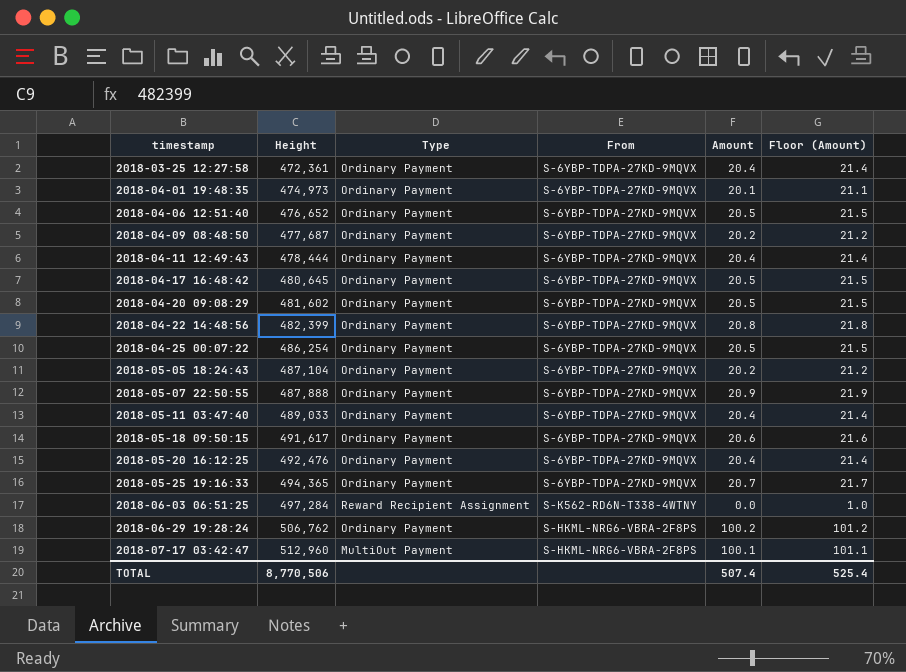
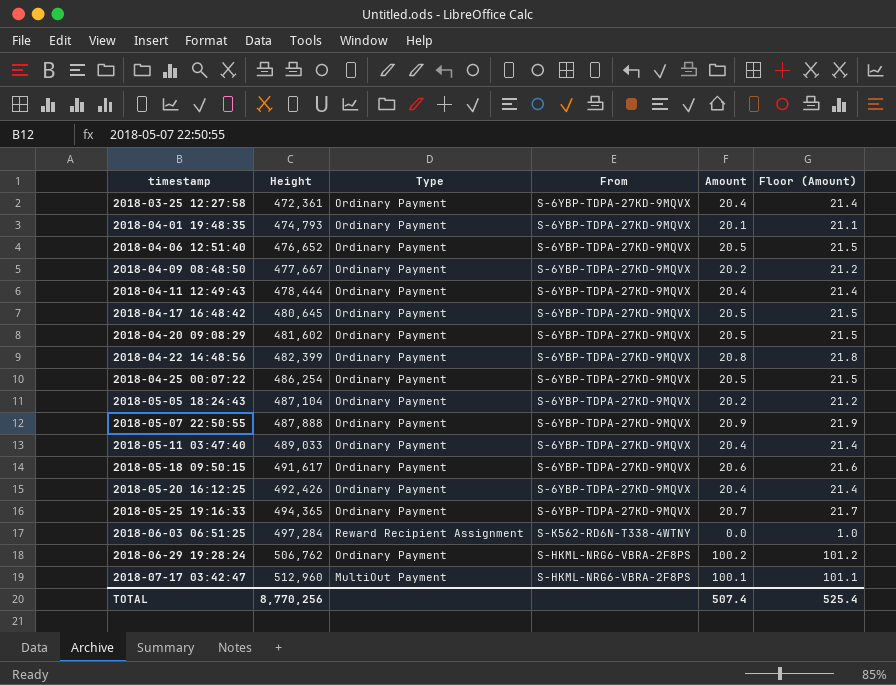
2018-04-01 19:48:35 | Height: 474,973 -> 474,793
2018-04-09 08:48:50 | Height: 477,687 -> 477,667
2018-05-20 16:12:25 | Height: 492,476 -> 492,426
TOTAL | Height: 8,770,506 -> 8,770,256

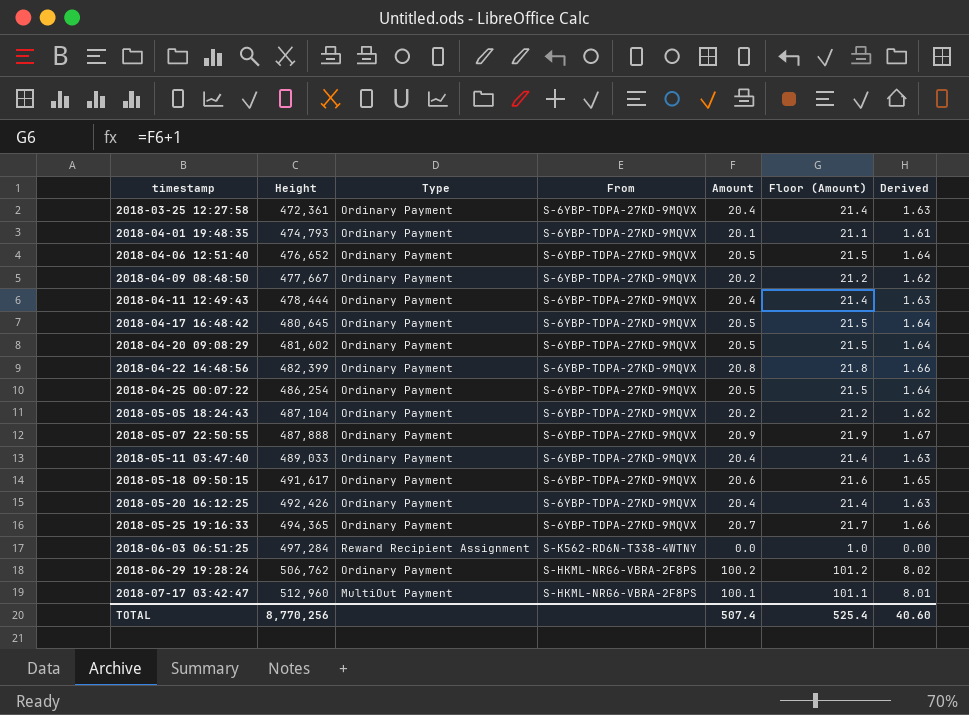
column Derived | formula: none -> [Amount] * 0.08

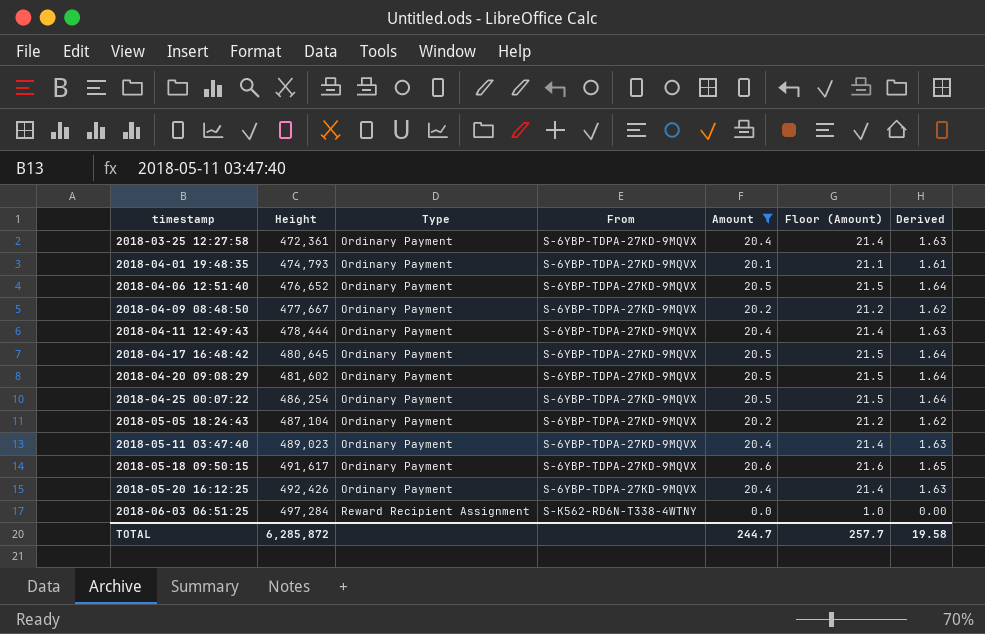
filter: none -> Amount <= 20.6
2018-05-11 03:47:40 | Height: 489,033 -> 489,023
TOTAL | Height: 8,770,256 -> 6,285,872
TOTAL | Amount: 507.4 -> 244.7
TOTAL | Floor (Amount): 525.4 -> 257.7
TOTAL | Derived: 40.60 -> 19.58

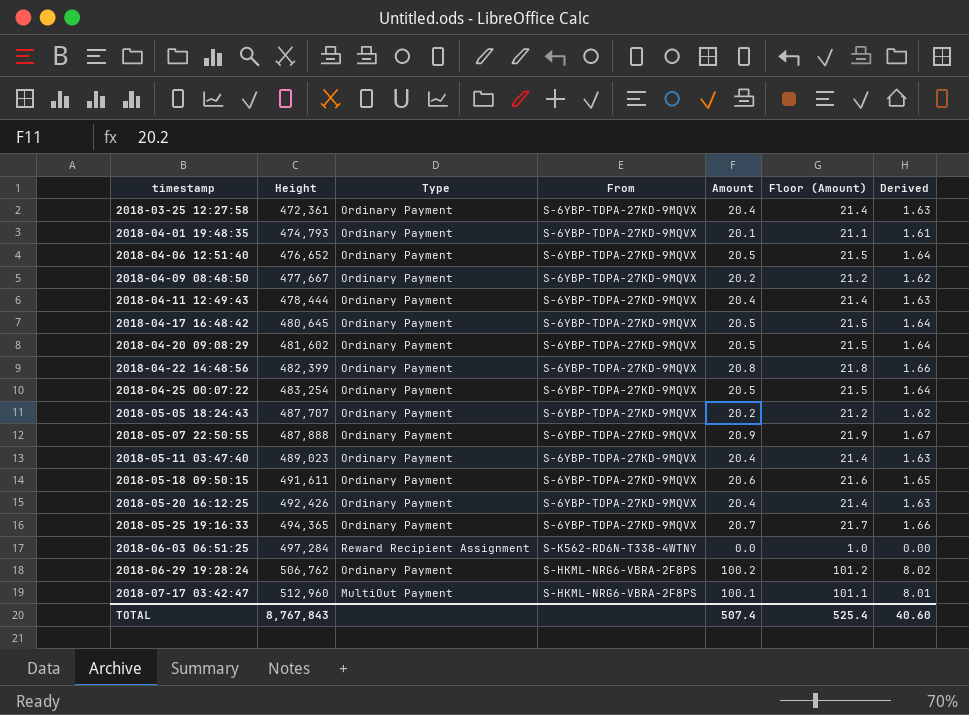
filter: Amount <= 20.6 -> none
2018-04-25 00:07:22 | Height: 486,254 -> 483,254
2018-05-05 18:24:43 | Height: 487,104 -> 487,707
2018-05-18 09:50:15 | Height: 491,617 -> 491,611
TOTAL | Height: 6,285,872 -> 8,767,843
TOTAL | Amount: 244.7 -> 507.4
TOTAL | Floor (Amount): 257.7 -> 525.4
TOTAL | Derived: 19.58 -> 40.60

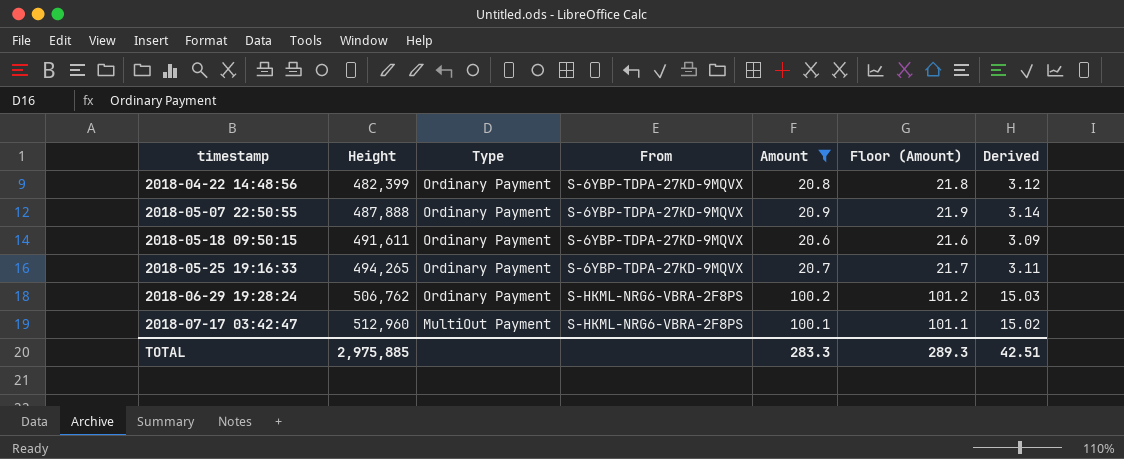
filter: none -> Amount >= 20.6
column Derived | formula: [Amount] * 0.08 -> [Amount] * 0.15
2018-05-25 19:16:33 | Height: 494,365 -> 494,265
TOTAL | Height: 8,767,843 -> 2,975,885
TOTAL | Amount: 507.4 -> 283.3
TOTAL | Floor (Amount): 525.4 -> 289.3
TOTAL | Derived: 40.60 -> 42.51

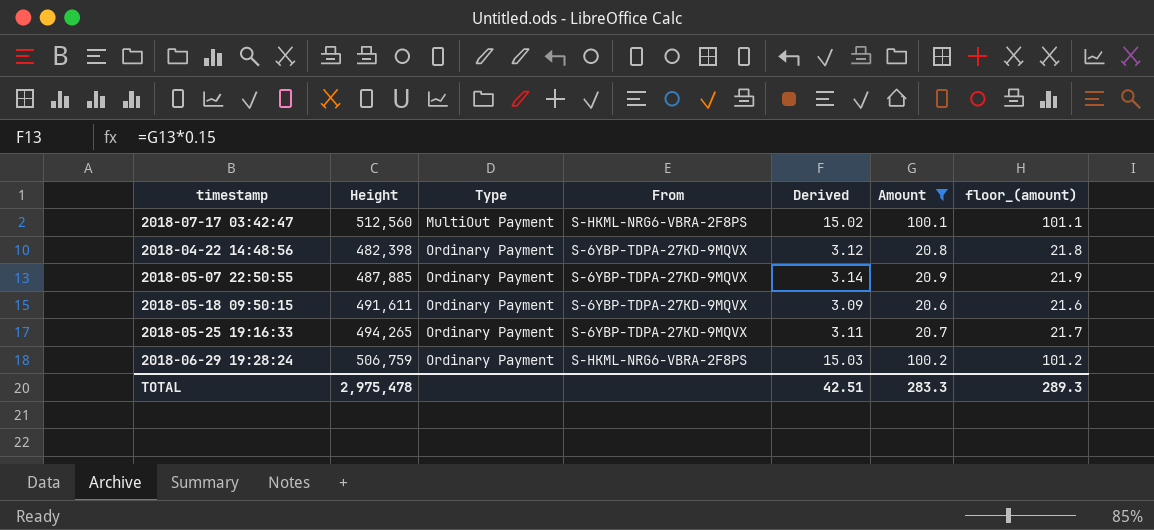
row order: timestamp ascending -> Type ascending
column Derived | position: 7 -> 5
column name: Floor (Amount) -> floor_(amount)
2018-07-17 03:42:47 | Height: 512,960 -> 512,560
2018-04-22 14:48:56 | Height: 482,399 -> 482,398
2018-05-07 22:50:55 | Height: 487,888 -> 487,885
2018-06-29 19:28:24 | Height: 506,762 -> 506,759
TOTAL | Height: 2,975,885 -> 2,975,478

